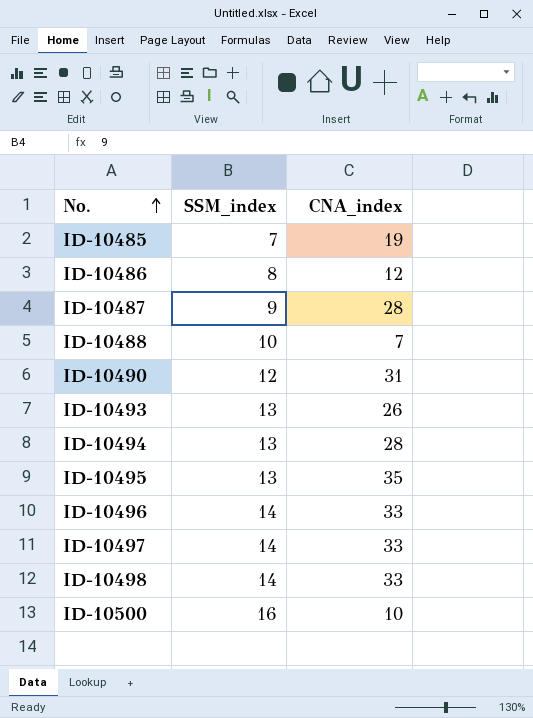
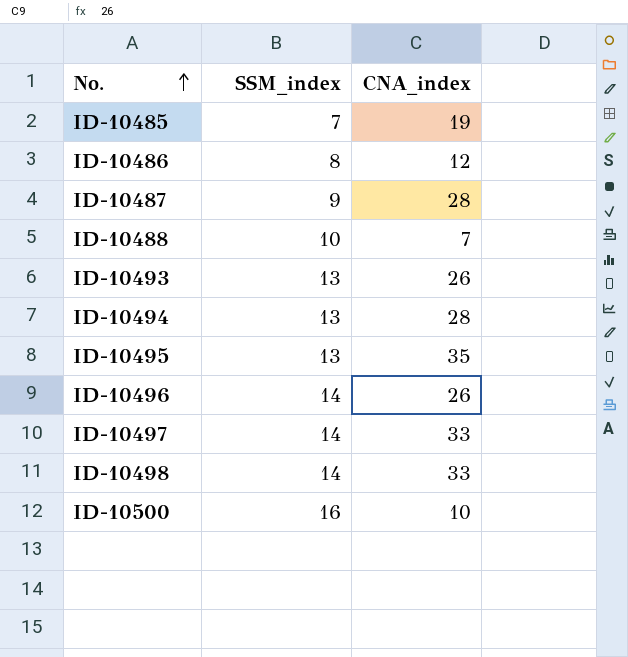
row ID-10490: 12 | 31 -> none
ID-10496 | CNA_index: 33 -> 26

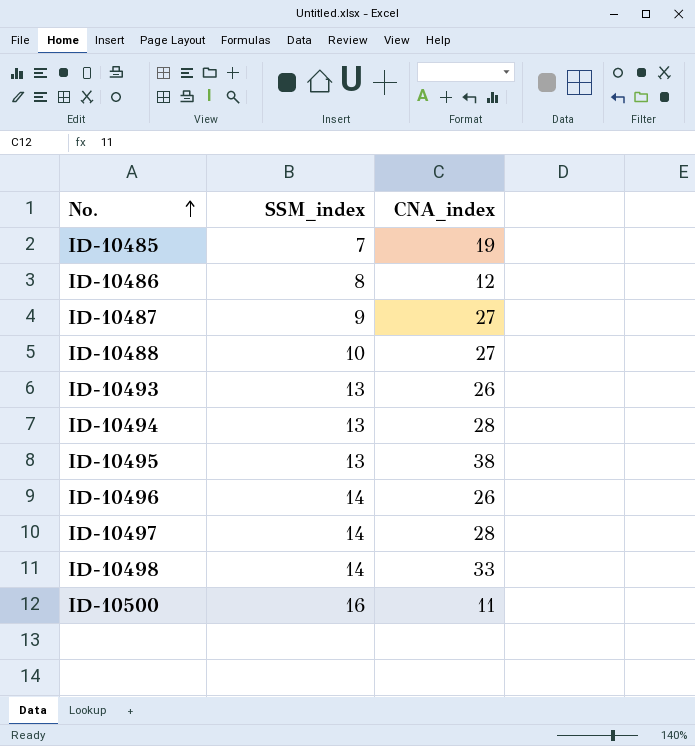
ID-10487 | CNA_index: 28 -> 27
ID-10488 | CNA_index: 7 -> 27
ID-10495 | CNA_index: 35 -> 38
ID-10497 | CNA_index: 33 -> 28
ID-10500 | CNA_index: 10 -> 11

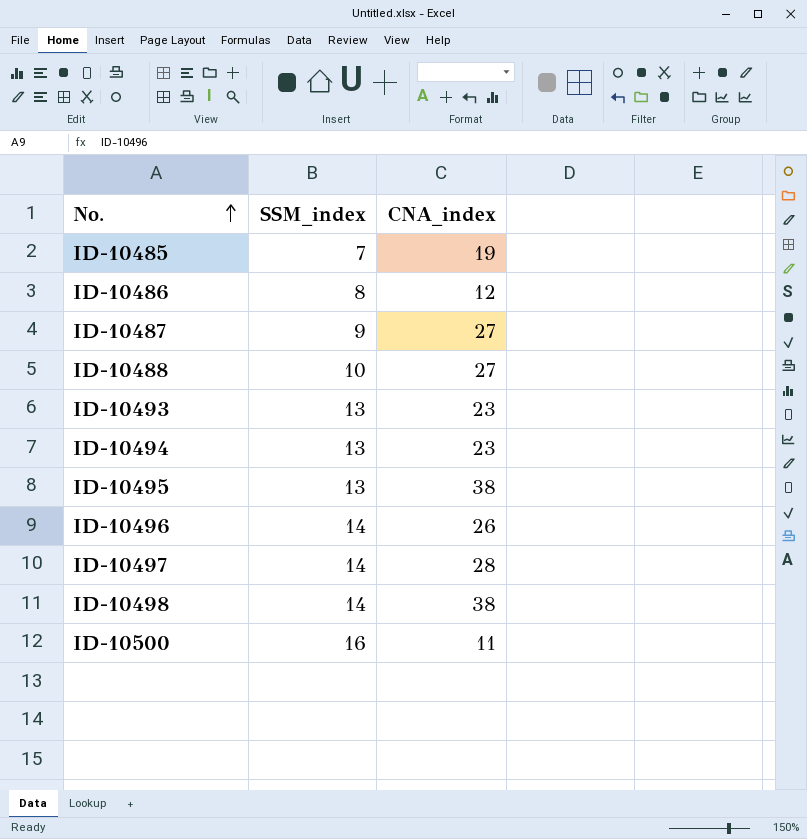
ID-10493 | CNA_index: 26 -> 23
ID-10494 | CNA_index: 28 -> 23
ID-10498 | CNA_index: 33 -> 38

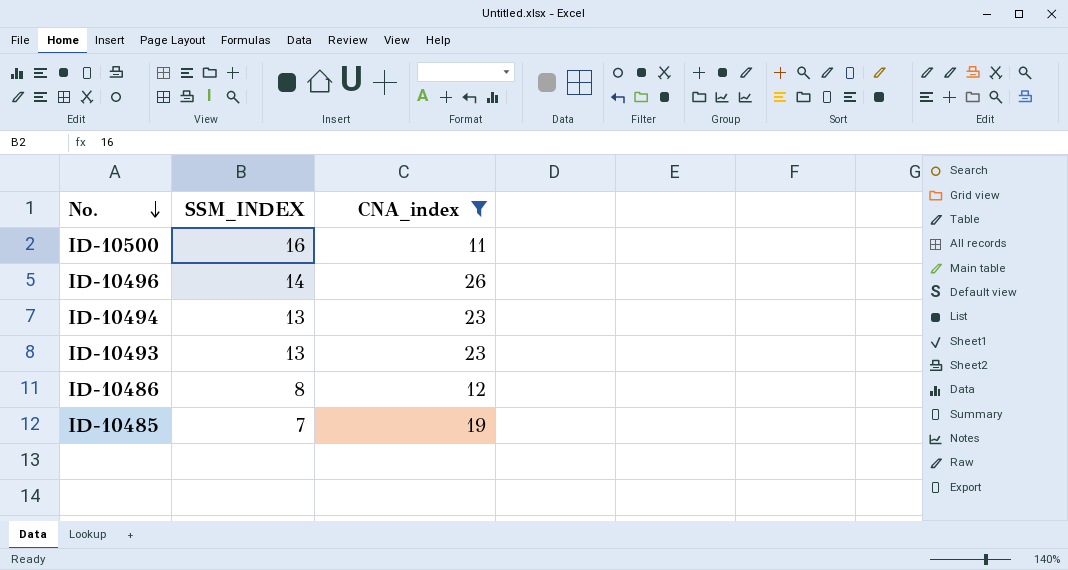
filter: none -> CNA_index <= 26
row order: No. ascending -> No. descending
column name: SSM_index -> SSM_INDEX

